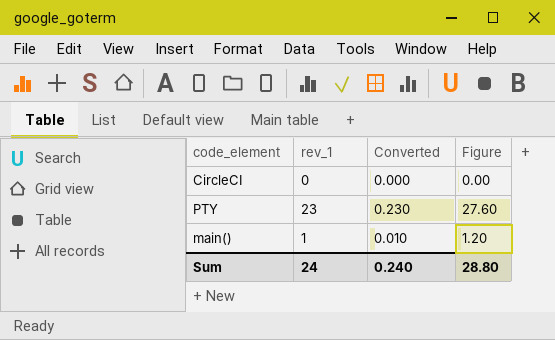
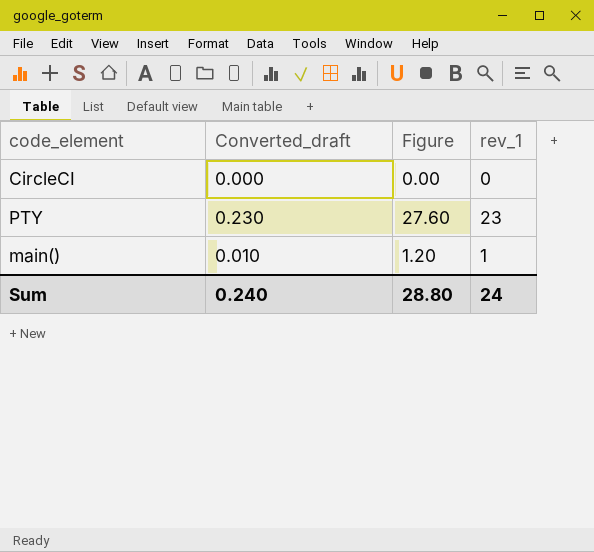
column name: Converted -> Converted_draft
column rev_1 | position: 2 -> 4

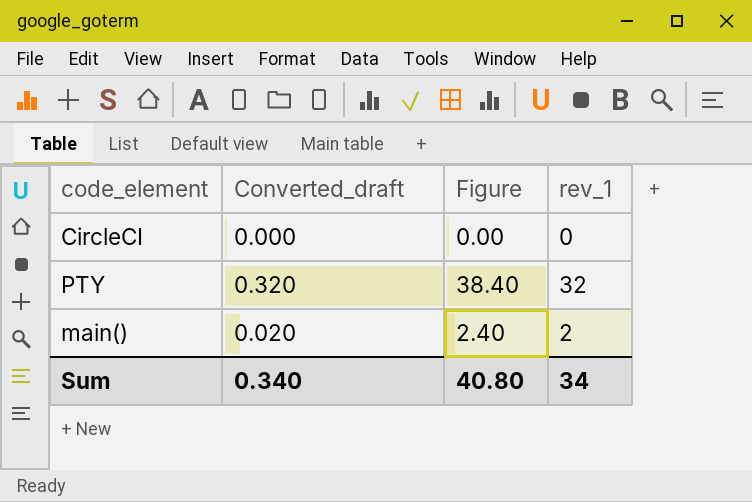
PTY | Converted_draft: 0.230 -> 0.320
PTY | Figure: 27.60 -> 38.40
PTY | rev_1: 23 -> 32
main() | Converted_draft: 0.010 -> 0.020
main() | Figure: 1.20 -> 2.40
main() | rev_1: 1 -> 2
Sum | Converted_draft: 0.240 -> 0.340
Sum | Figure: 28.80 -> 40.80
Sum | rev_1: 24 -> 34

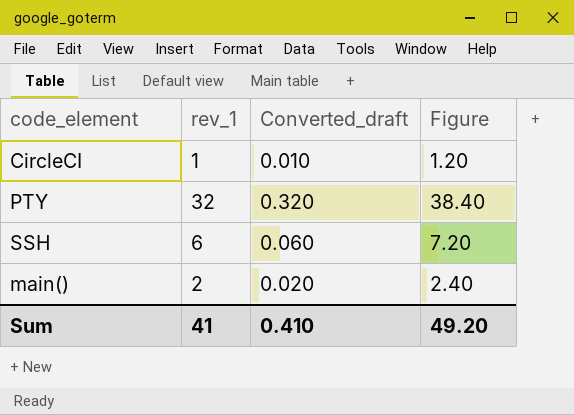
column rev_1 | position: 4 -> 2
CircleCI | rev_1: 0 -> 1
CircleCI | Converted_draft: 0.000 -> 0.010
CircleCI | Figure: 0.00 -> 1.20
row SSH: none -> 6 | 0.060 | 7.20
Sum | rev_1: 34 -> 41
Sum | Converted_draft: 0.340 -> 0.410
Sum | Figure: 40.80 -> 49.20

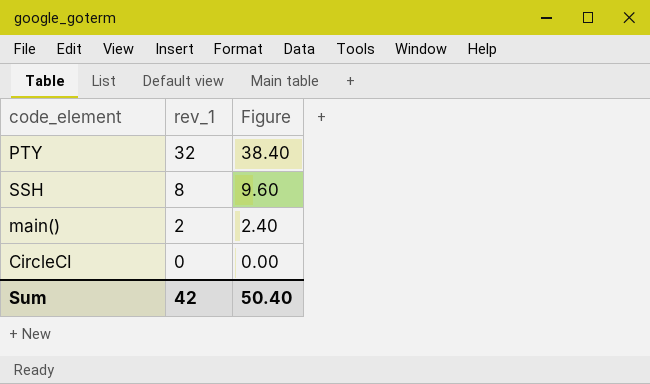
row order: none -> rev_1 descending
column Converted_draft | formula: [rev_1] * 0.01 -> none
SSH | rev_1: 6 -> 8
SSH | Figure: 7.20 -> 9.60
CircleCI | rev_1: 1 -> 0
CircleCI | Figure: 1.20 -> 0.00
Sum | rev_1: 41 -> 42
Sum | Figure: 49.20 -> 50.40

